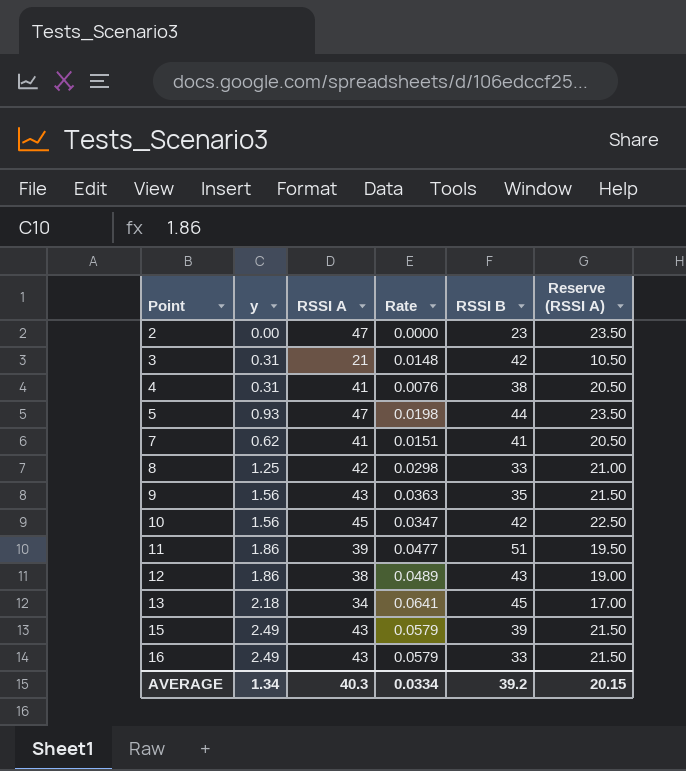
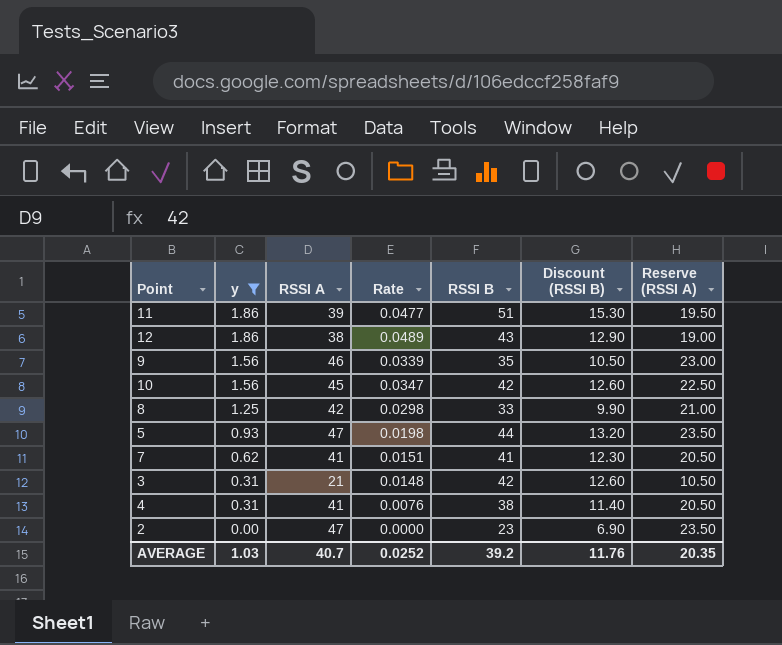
filter: none -> y <= 1.86
row order: Point ascending -> y descending
column Discount (RSSI B) | formula: none -> [RSSI B] * 0.3
9 | RSSI A: 43 -> 46
9 | Rate: 0.0363 -> 0.0339
9 | Reserve (RSSI A): 21.50 -> 23.00
AVERAGE | y: 1.34 -> 1.03
AVERAGE | RSSI A: 40.3 -> 40.7
AVERAGE | Rate: 0.0334 -> 0.0252
AVERAGE | Reserve (RSSI A): 20.15 -> 20.35

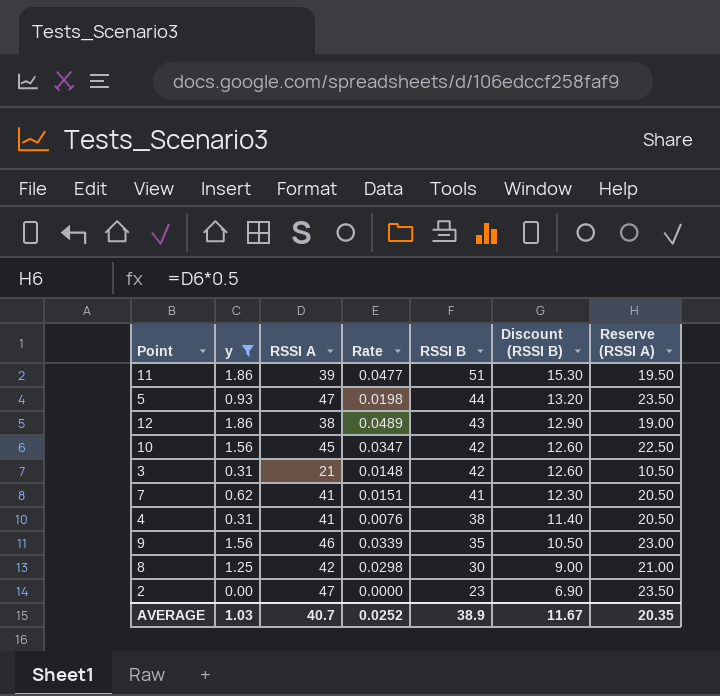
row order: y descending -> RSSI B descending
8 | RSSI B: 33 -> 30
8 | Discount (RSSI B): 9.90 -> 9.00
AVERAGE | RSSI B: 39.2 -> 38.9
AVERAGE | Discount (RSSI B): 11.76 -> 11.67

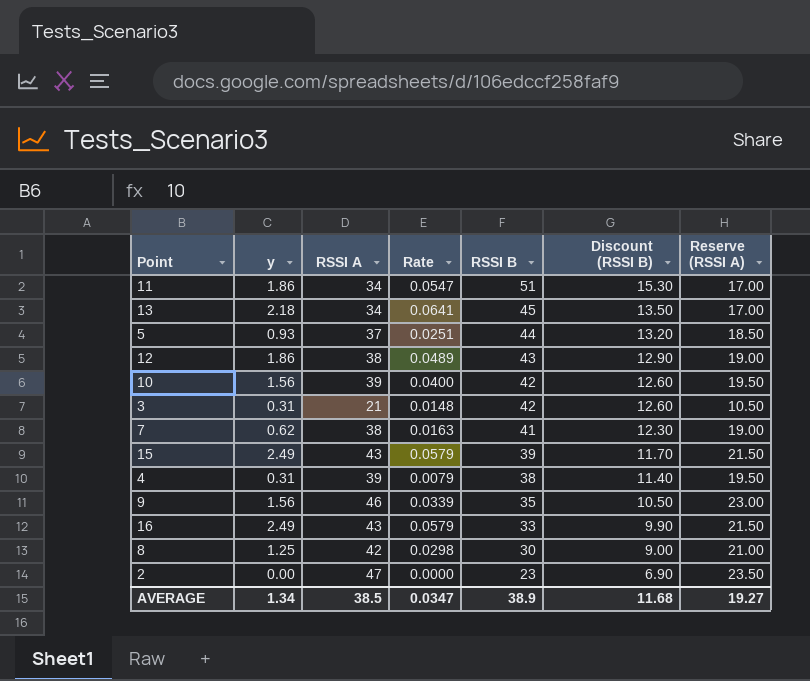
filter: y <= 1.86 -> none
11 | RSSI A: 39 -> 34
11 | Rate: 0.0477 -> 0.0547
11 | Reserve (RSSI A): 19.50 -> 17.00
5 | RSSI A: 47 -> 37
5 | Rate: 0.0198 -> 0.0251
5 | Reserve (RSSI A): 23.50 -> 18.50
10 | RSSI A: 45 -> 39
10 | Rate: 0.0347 -> 0.0400
10 | Reserve (RSSI A): 22.50 -> 19.50
7 | RSSI A: 41 -> 38
7 | Rate: 0.0151 -> 0.0163
7 | Reserve (RSSI A): 20.50 -> 19.00
4 | RSSI A: 41 -> 39
4 | Rate: 0.0076 -> 0.0079
4 | Reserve (RSSI A): 20.50 -> 19.50
AVERAGE | y: 1.03 -> 1.34
AVERAGE | RSSI A: 40.7 -> 38.5
AVERAGE | Rate: 0.0252 -> 0.0347
AVERAGE | Discount (RSSI B): 11.67 -> 11.68
AVERAGE | Reserve (RSSI A): 20.35 -> 19.27

